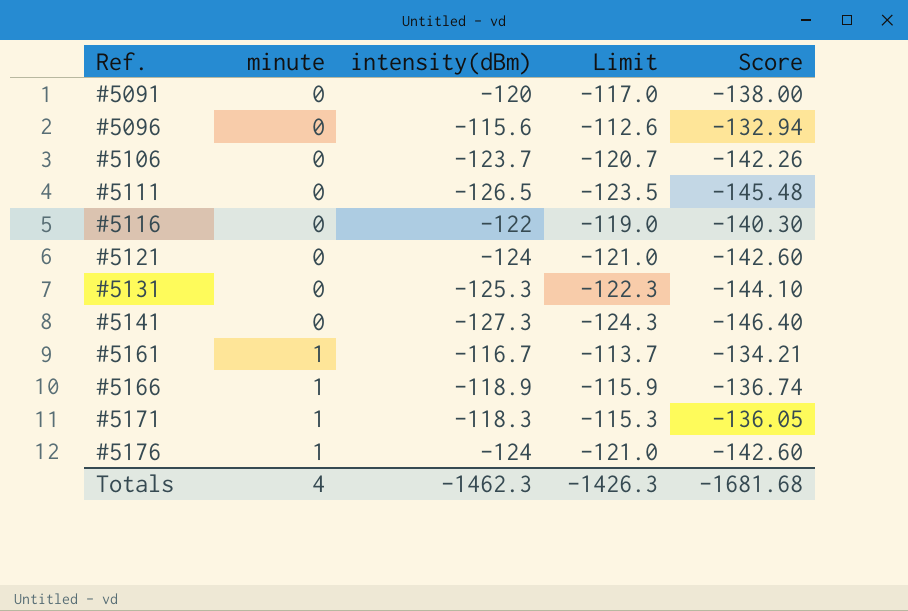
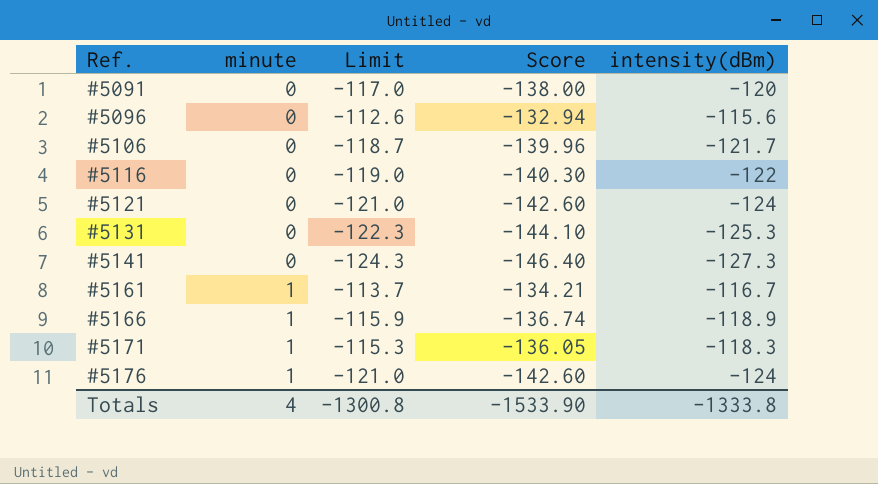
column intensity(dBm) | position: 3 -> 5
row #5111: 0 | -126.5 | -123.5 | -145.48 -> none
#5106 | Limit: -120.7 -> -118.7
#5106 | Score: -142.26 -> -139.96
#5106 | intensity(dBm): -123.7 -> -121.7
Totals | Limit: -1426.3 -> -1300.8
Totals | Score: -1681.68 -> -1533.90
Totals | intensity(dBm): -1462.3 -> -1333.8

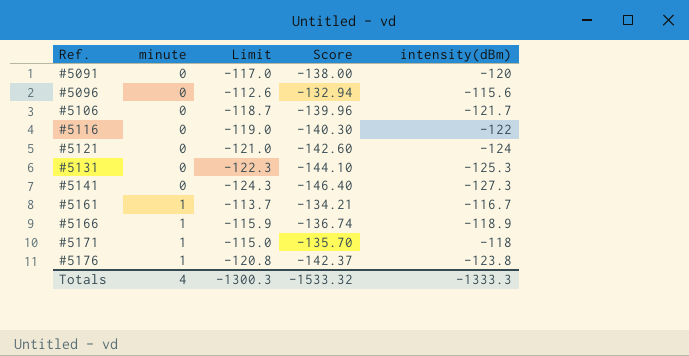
#5171 | Limit: -115.3 -> -115.0
#5171 | Score: -136.05 -> -135.70
#5171 | intensity(dBm): -118.3 -> -118
#5176 | Limit: -121.0 -> -120.8
#5176 | Score: -142.60 -> -142.37
#5176 | intensity(dBm): -124 -> -123.8
Totals | Limit: -1300.8 -> -1300.3
Totals | Score: -1533.90 -> -1533.32
Totals | intensity(dBm): -1333.8 -> -1333.3

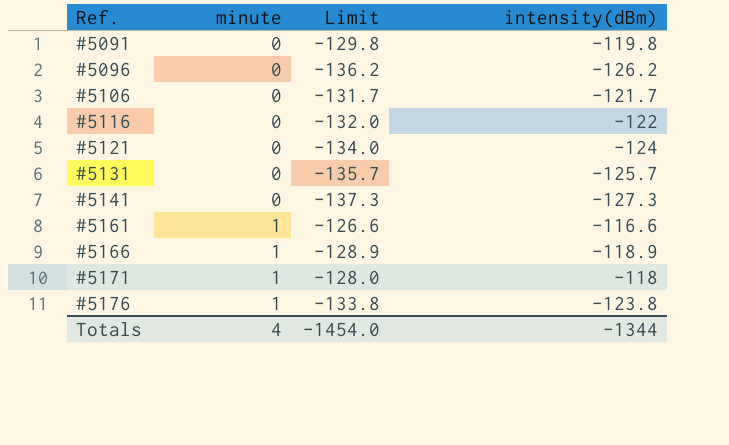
column Score | formula: [intensity(dBm)] * 1.15 -> none
column Limit | formula: [intensity(dBm)] + 3 -> [intensity(dBm)] - 10
#5091 | intensity(dBm): -120 -> -119.8
#5096 | intensity(dBm): -115.6 -> -126.2
#5131 | intensity(dBm): -125.3 -> -125.7
#5161 | intensity(dBm): -116.7 -> -116.6
Totals | Limit: -1300.3 -> -1454.0
Totals | intensity(dBm): -1333.3 -> -1344

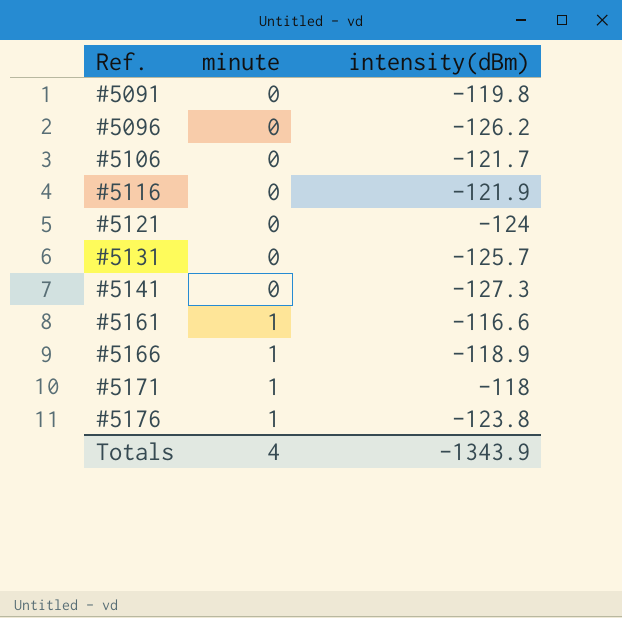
column Limit | formula: [intensity(dBm)] - 10 -> none
#5116 | intensity(dBm): -122 -> -121.9
Totals | intensity(dBm): -1344 -> -1343.9

